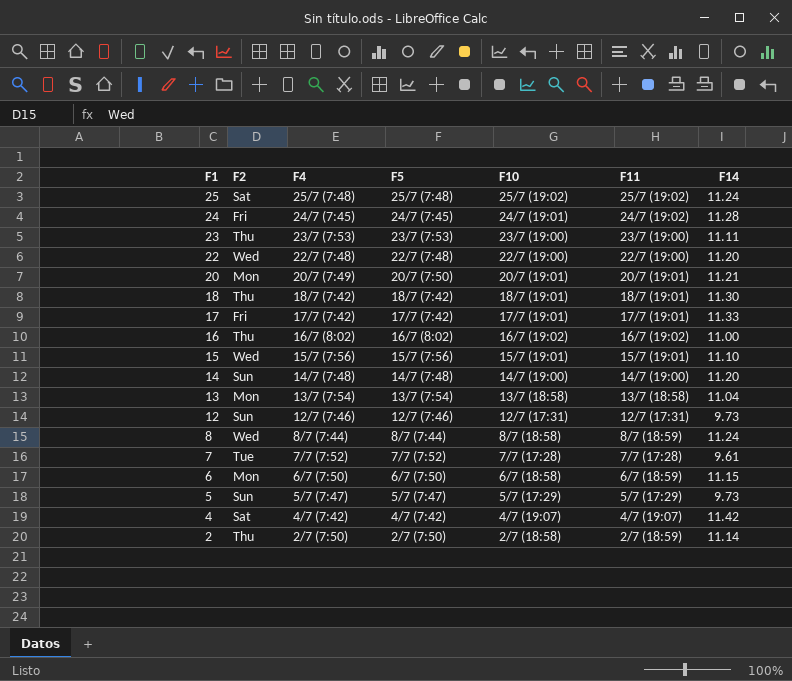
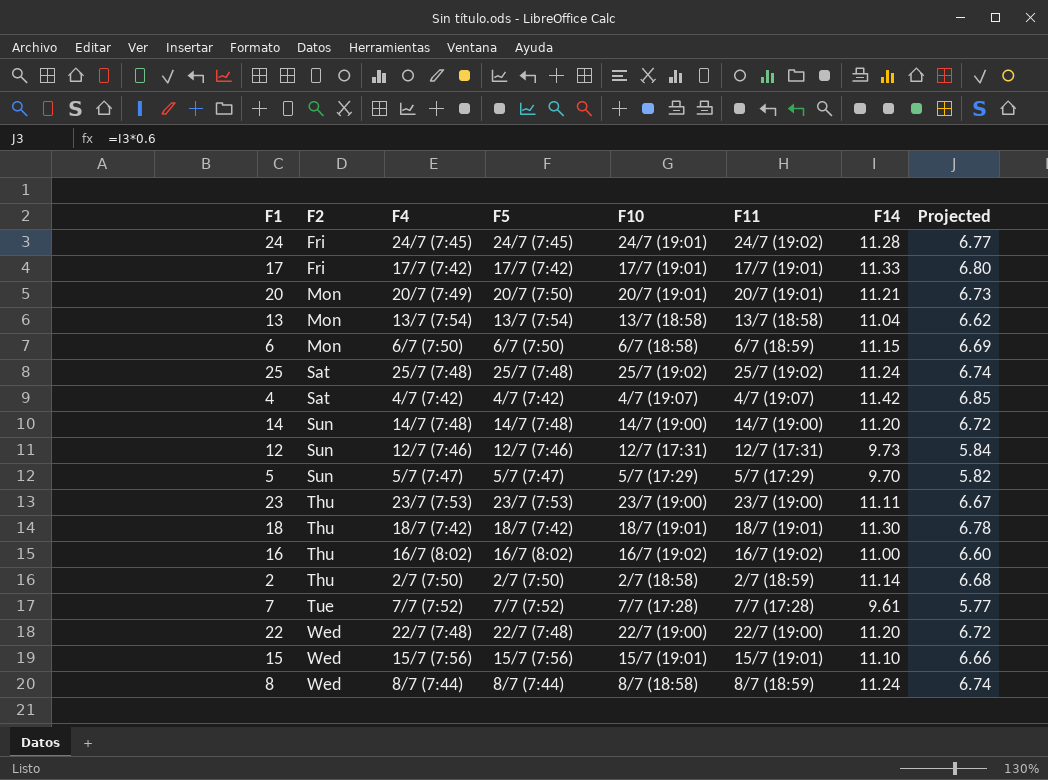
row order: F1 descending -> F2 ascending
column Projected | formula: none -> [F14] * 0.6
5 | F14: 9.73 -> 9.70

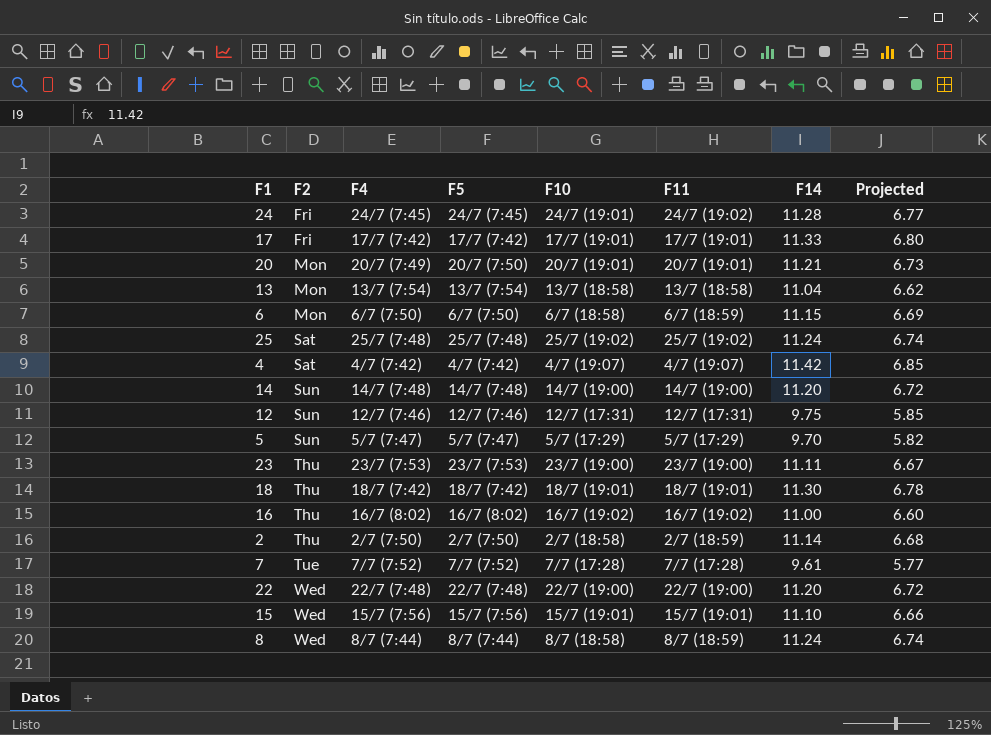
12 | F14: 9.73 -> 9.75
12 | Projected: 5.84 -> 5.85

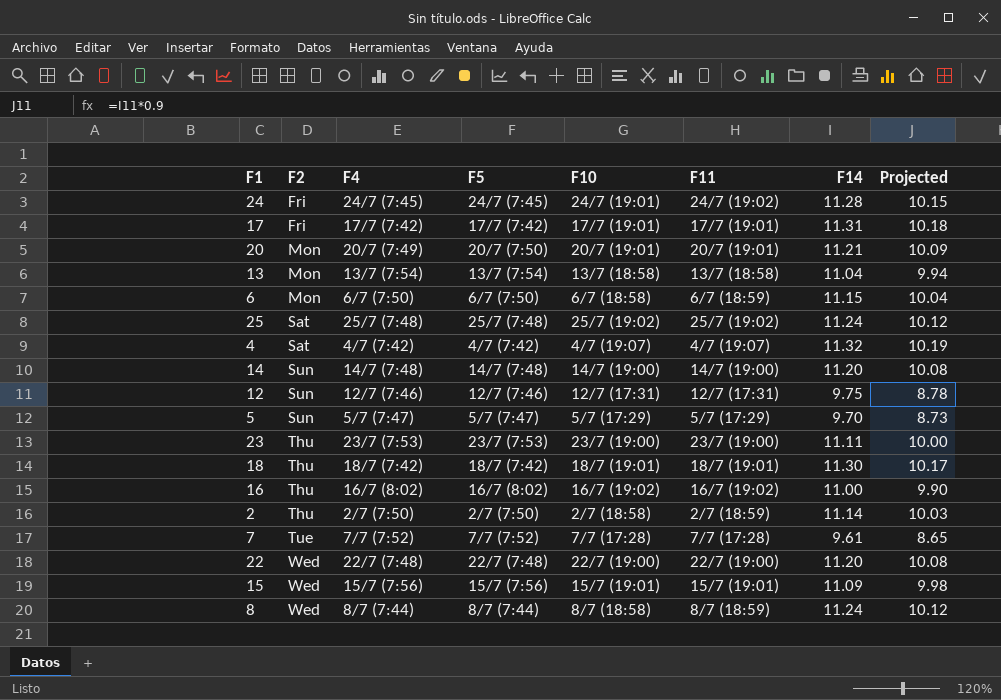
column Projected | formula: [F14] * 0.6 -> [F14] * 0.9
17 | F14: 11.33 -> 11.31
4 | F14: 11.42 -> 11.32
15 | F14: 11.10 -> 11.09

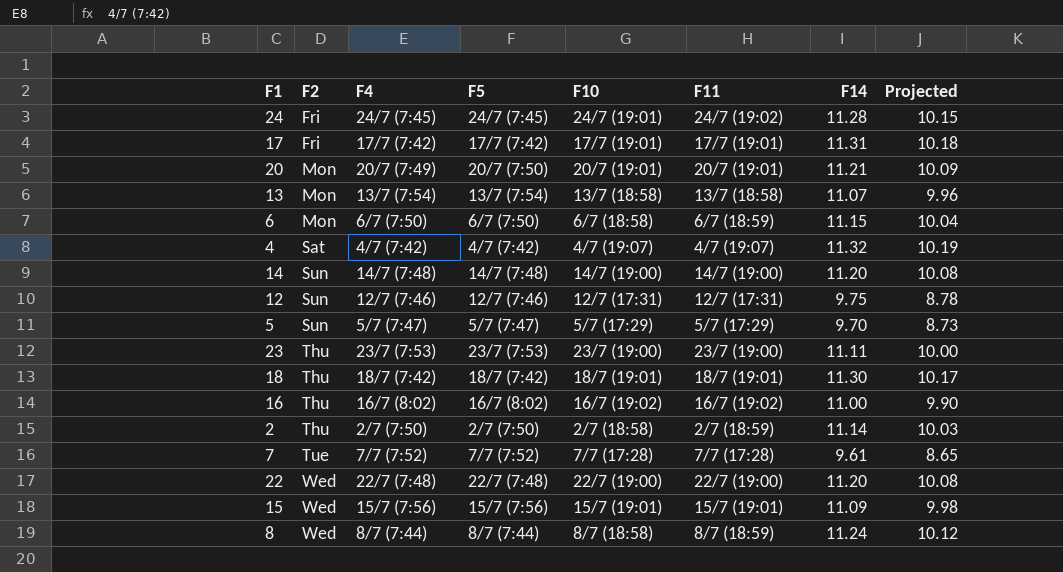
row 25: Sat | 25/7 (7:48) | 25/7 (7:48) | 25/7 (19:02) | 25/7 (19:02) | 11.24 | 10.12 -> none
13 | F14: 11.04 -> 11.07
13 | Projected: 9.94 -> 9.96

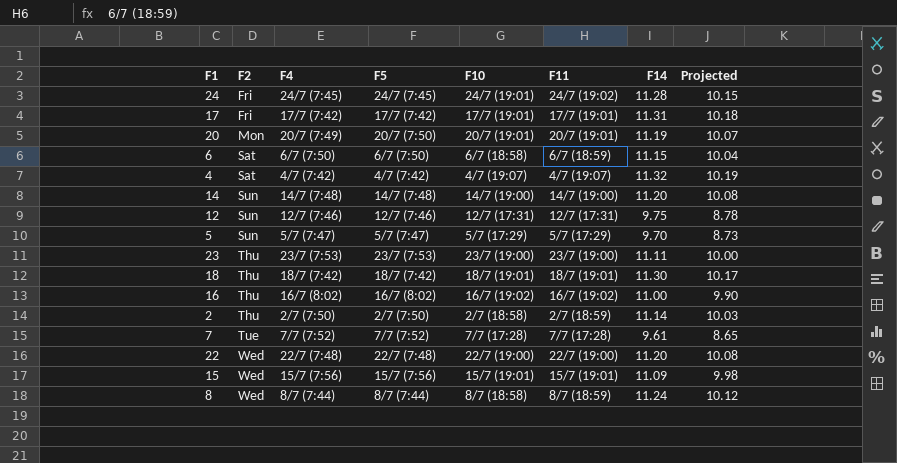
row 13: Mon | 13/7 (7:54) | 13/7 (7:54) | 13/7 (18:58) | 13/7 (18:58) | 11.07 | 9.96 -> none
20 | F14: 11.21 -> 11.19
20 | Projected: 10.09 -> 10.07
6 | F2: Mon -> Sat

